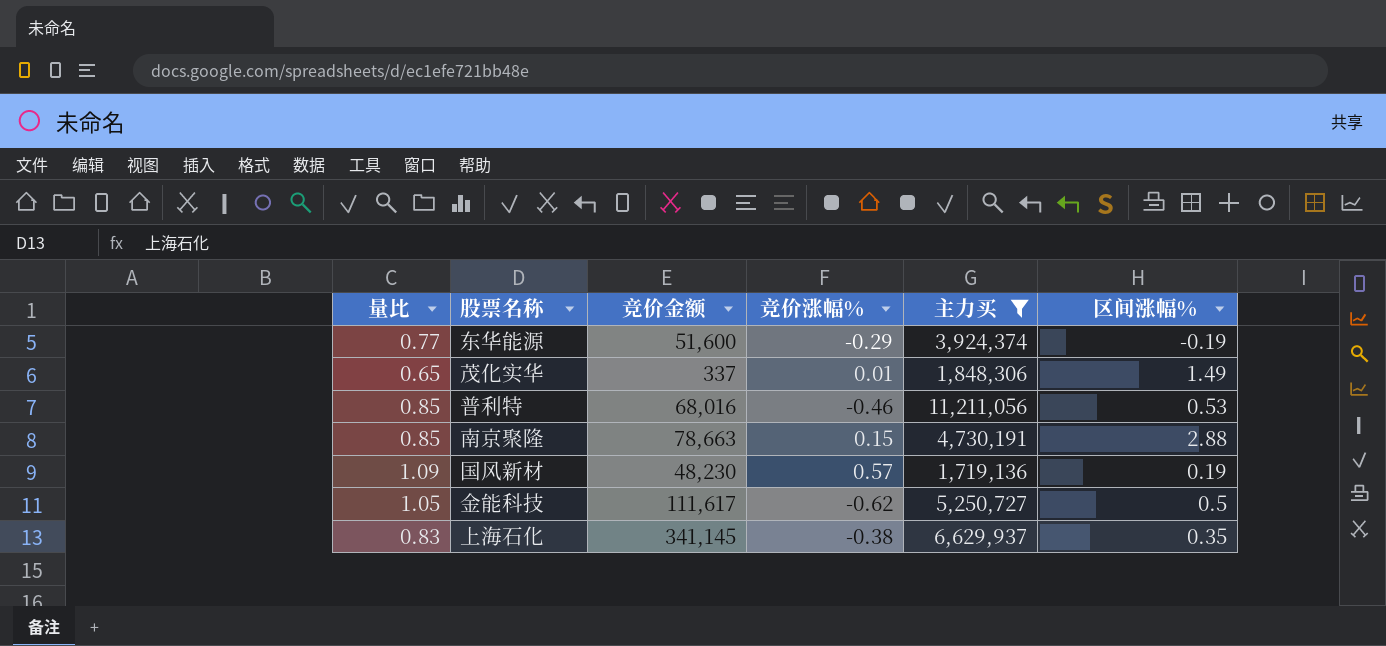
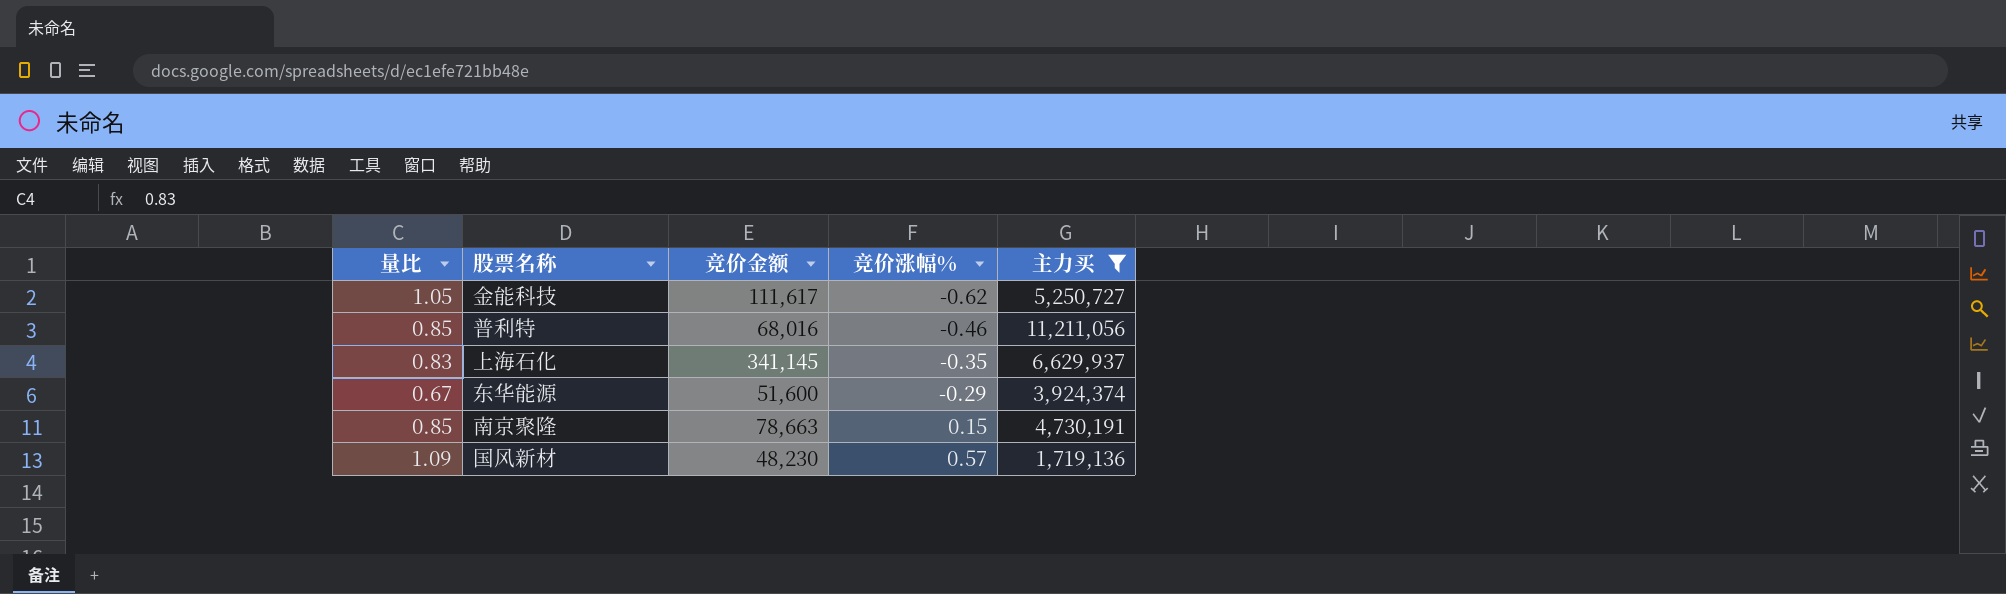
row order: none -> 竞价涨幅% ascending
column 区间涨幅% | position: 6 -> none
row 茂化实华: 0.65 | 337 | 0.01 | 1,848,306 | 1.49 -> none
上海石化 | 竞价涨幅%: -0.38 -> -0.35
东华能源 | 量比: 0.77 -> 0.67

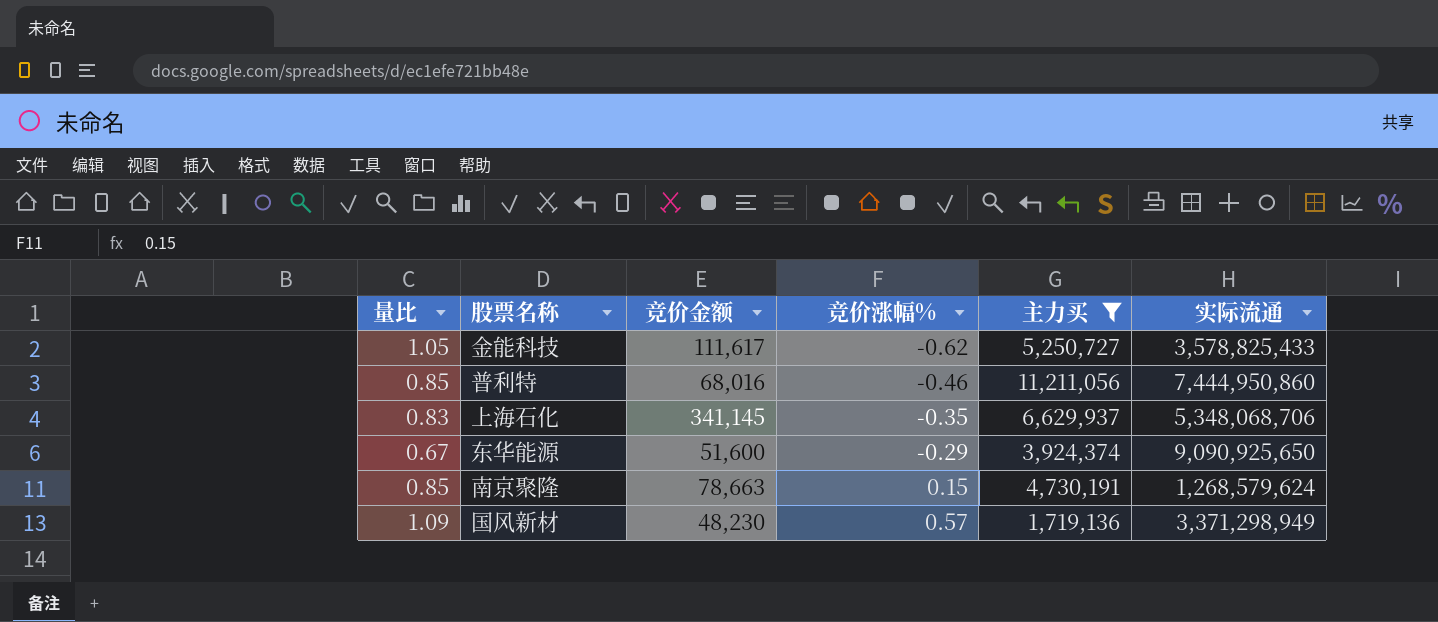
column 实际流通 | position: none -> 6

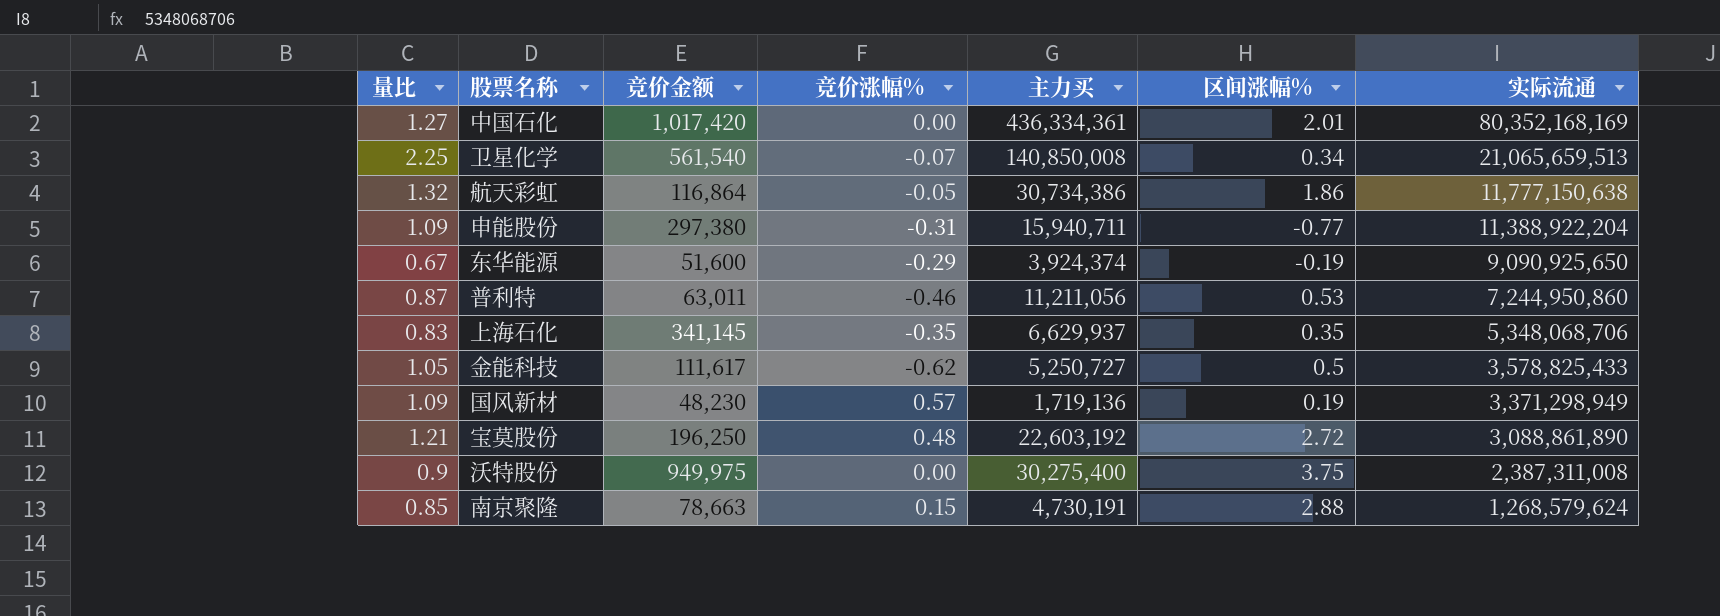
filter: 主力买 <= 11,211,056 -> none
row order: 竞价涨幅% ascending -> 实际流通 descending
column 区间涨幅% | position: none -> 6
普利特 | 量比: 0.85 -> 0.87
普利特 | 竞价金额: 68,016 -> 63,011
普利特 | 实际流通: 7,444,950,860 -> 7,244,950,860

